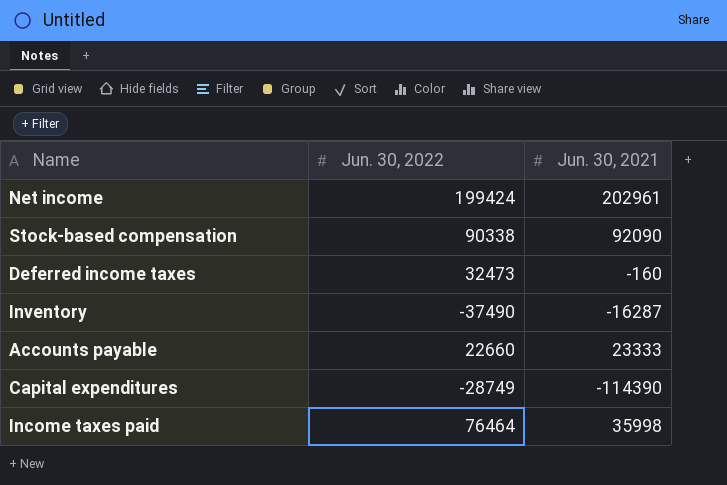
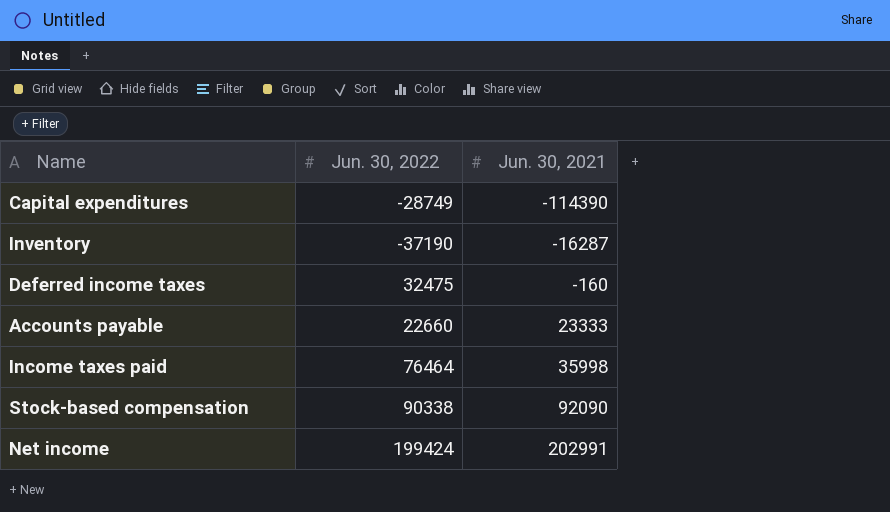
row order: none -> Jun. 30, 2021 ascending
Inventory | Jun. 30, 2022: -37490 -> -37190
Deferred income taxes | Jun. 30, 2022: 32473 -> 32475
Net income | Jun. 30, 2021: 202961 -> 202991

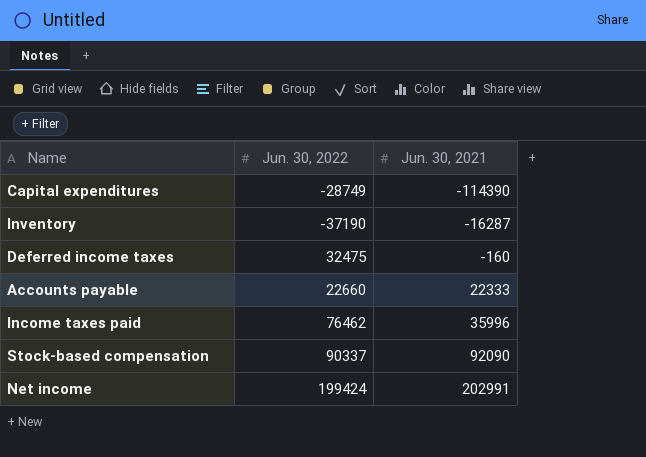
Accounts payable | Jun. 30, 2021: 23333 -> 22333
Income taxes paid | Jun. 30, 2022: 76464 -> 76462
Income taxes paid | Jun. 30, 2021: 35998 -> 35996
Stock-based compensation | Jun. 30, 2022: 90338 -> 90337

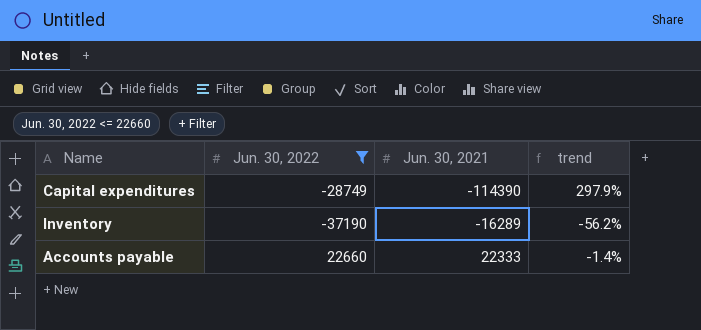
filter: none -> Jun. 30, 2022 <= 22660
column trend | formula: none -> ([Jun. 30, 2021] - [Jun. 30, 2022]) / [Jun. 30, 2022]
Inventory | Jun. 30, 2021: -16287 -> -16289

